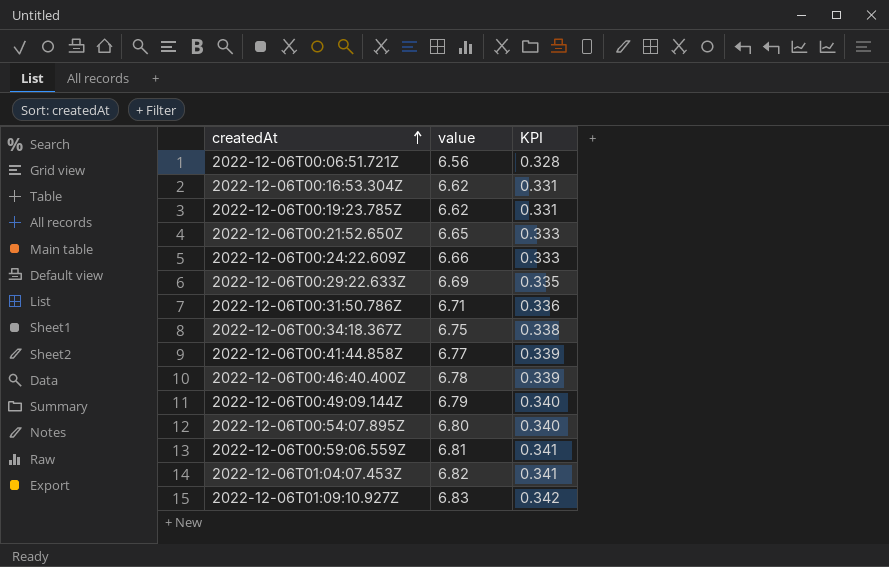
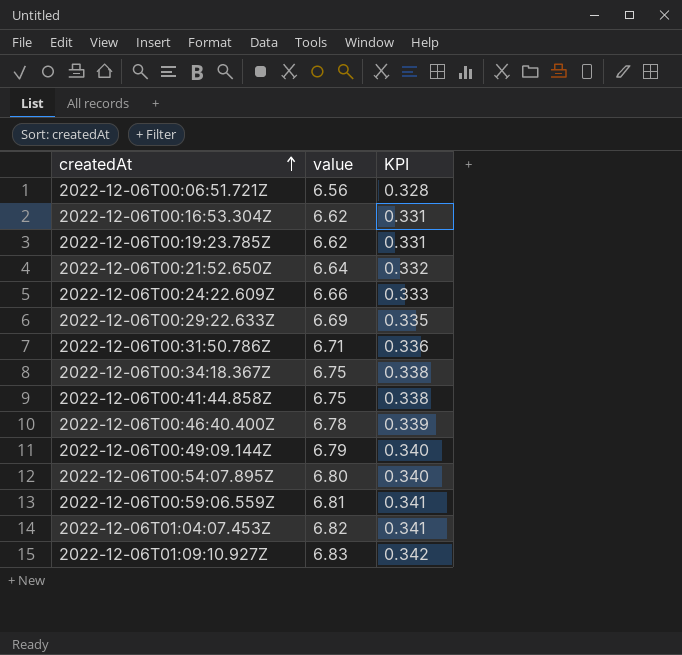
2022-12-06T00:21:52.650Z | value: 6.65 -> 6.64
2022-12-06T00:21:52.650Z | KPI: 0.333 -> 0.332
2022-12-06T00:41:44.858Z | value: 6.77 -> 6.75
2022-12-06T00:41:44.858Z | KPI: 0.339 -> 0.338

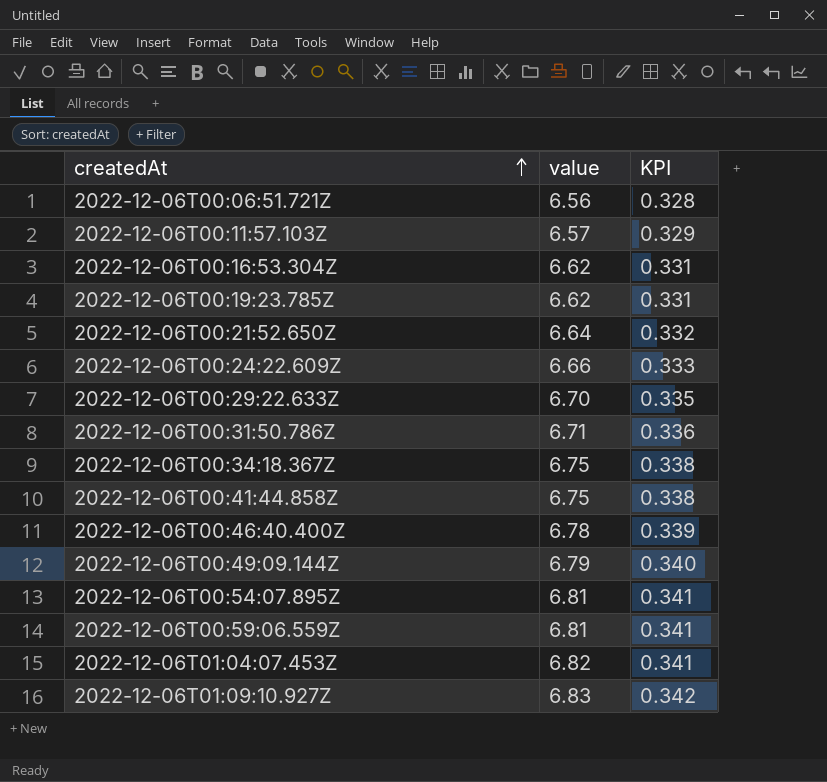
row 2022-12-06T00:11:57.103Z: none -> 6.57 | 0.329
2022-12-06T00:29:22.633Z | value: 6.69 -> 6.70
2022-12-06T00:54:07.895Z | value: 6.80 -> 6.81
2022-12-06T00:54:07.895Z | KPI: 0.340 -> 0.341

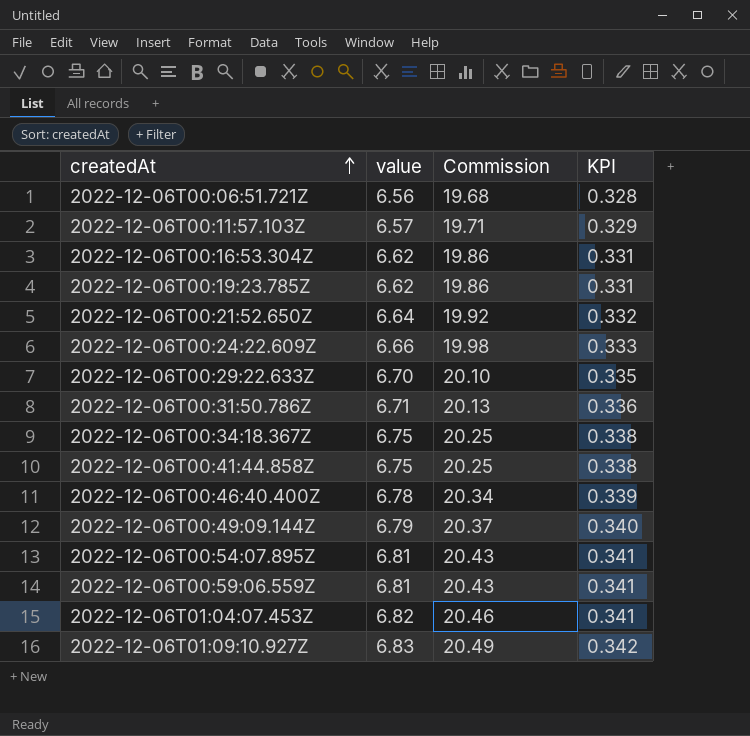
column Commission | formula: none -> [value] * 3

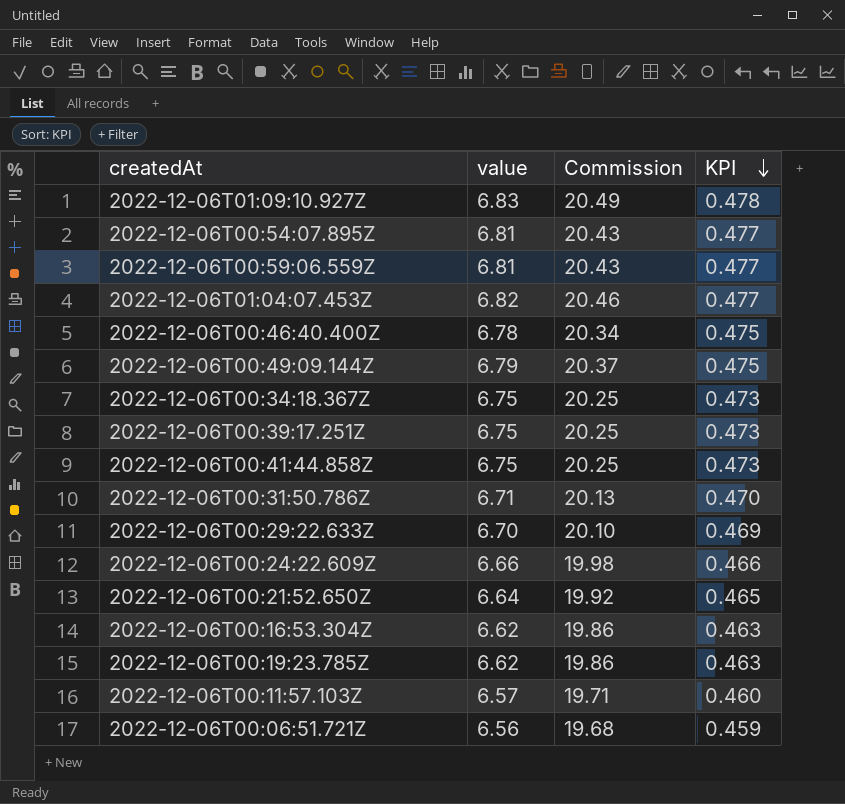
row order: createdAt ascending -> KPI descending
column KPI | formula: [value] * 0.05 -> [value] * 0.07
row 2022-12-06T00:39:17.251Z: none -> 6.75 | 20.25 | 0.473

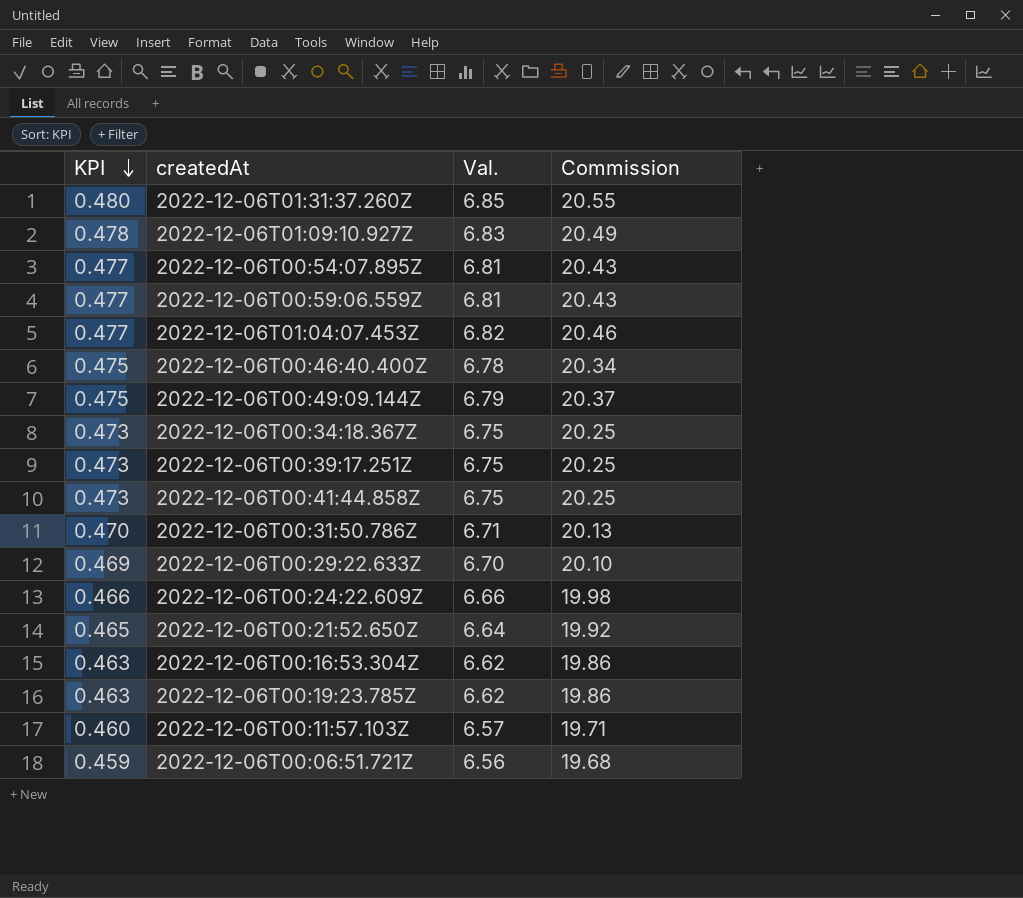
column KPI | position: 4 -> 1
column name: value -> Val.
row 2022-12-06T01:31:37.260Z: none -> 0.480 | 6.85 | 20.55

